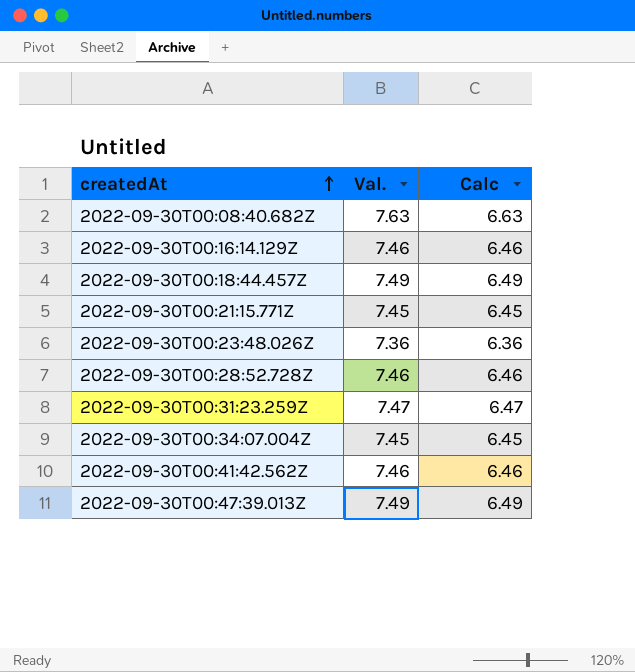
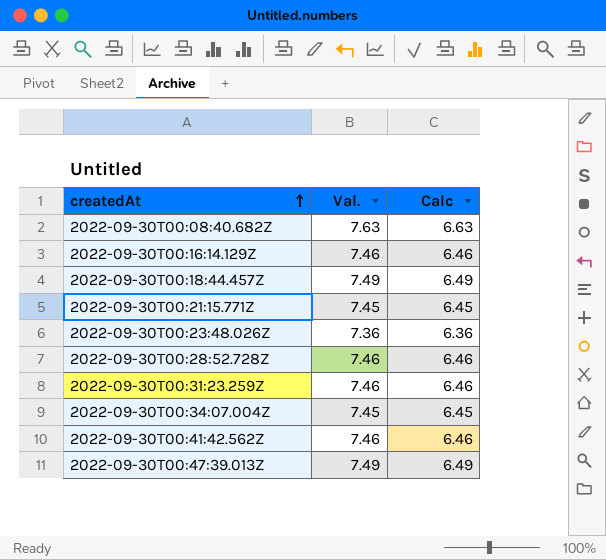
2022-09-30T00:31:23.259Z | Val.: 7.47 -> 7.46
2022-09-30T00:31:23.259Z | Calc: 6.47 -> 6.46

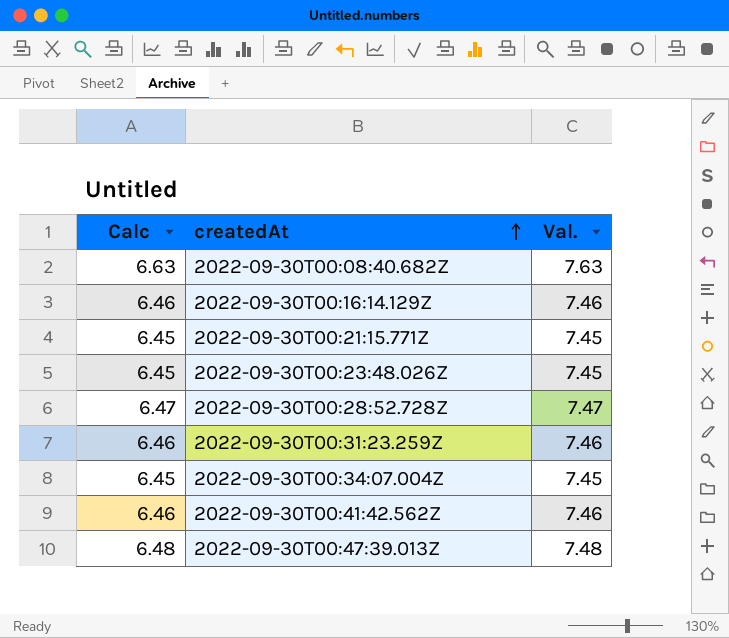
column Calc | position: 3 -> 1
row 2022-09-30T00:18:44.457Z: 7.49 | 6.49 -> none
2022-09-30T00:23:48.026Z | Calc: 6.36 -> 6.45
2022-09-30T00:23:48.026Z | Val.: 7.36 -> 7.45
2022-09-30T00:28:52.728Z | Calc: 6.46 -> 6.47
2022-09-30T00:28:52.728Z | Val.: 7.46 -> 7.47
2022-09-30T00:47:39.013Z | Calc: 6.49 -> 6.48
2022-09-30T00:47:39.013Z | Val.: 7.49 -> 7.48

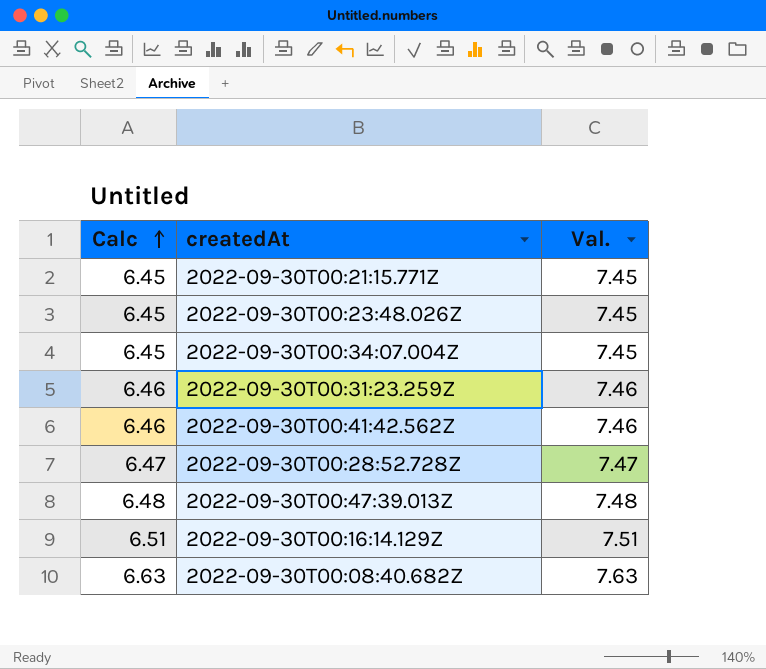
row order: createdAt ascending -> Calc ascending
2022-09-30T00:16:14.129Z | Calc: 6.46 -> 6.51
2022-09-30T00:16:14.129Z | Val.: 7.46 -> 7.51

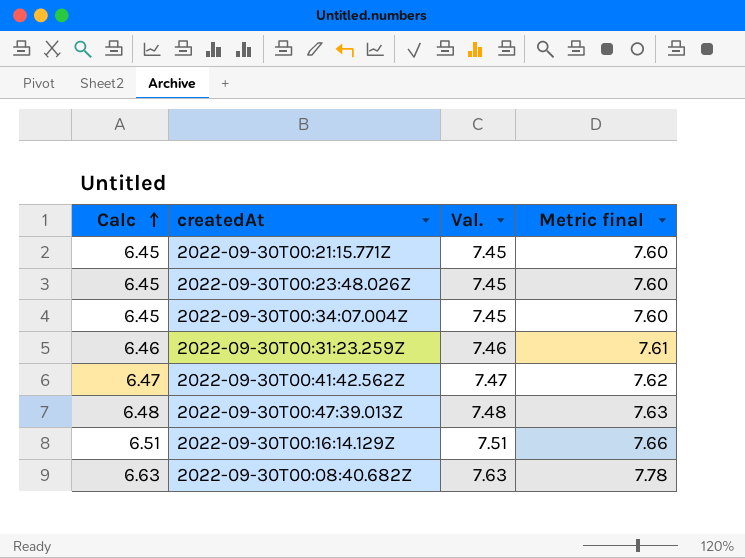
column Metric final | formula: none -> [Val.] * 1.02
row 2022-09-30T00:28:52.728Z: 6.47 | 7.47 -> none
2022-09-30T00:41:42.562Z | Calc: 6.46 -> 6.47
2022-09-30T00:41:42.562Z | Val.: 7.46 -> 7.47

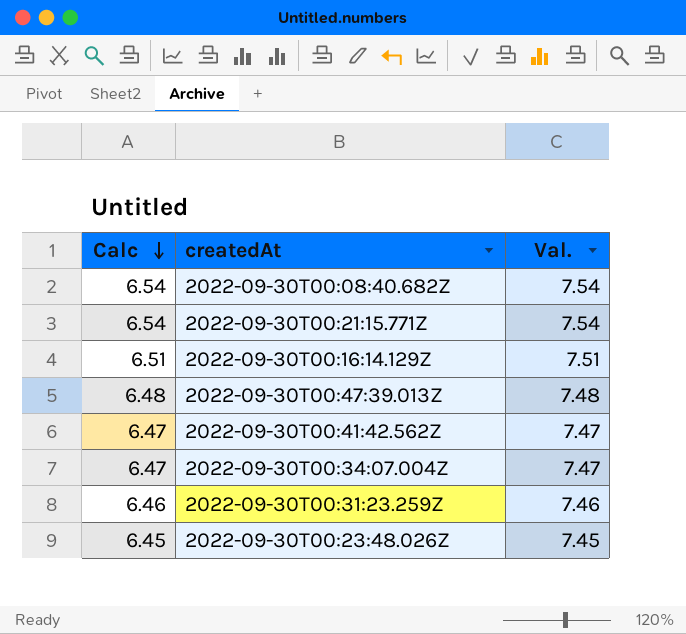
row order: Calc ascending -> Calc descending
column Metric final | formula: [Val.] * 1.02 -> none
2022-09-30T00:08:40.682Z | Calc: 6.63 -> 6.54
2022-09-30T00:08:40.682Z | Val.: 7.63 -> 7.54
2022-09-30T00:21:15.771Z | Calc: 6.45 -> 6.54
2022-09-30T00:21:15.771Z | Val.: 7.45 -> 7.54
2022-09-30T00:34:07.004Z | Calc: 6.45 -> 6.47
2022-09-30T00:34:07.004Z | Val.: 7.45 -> 7.47

